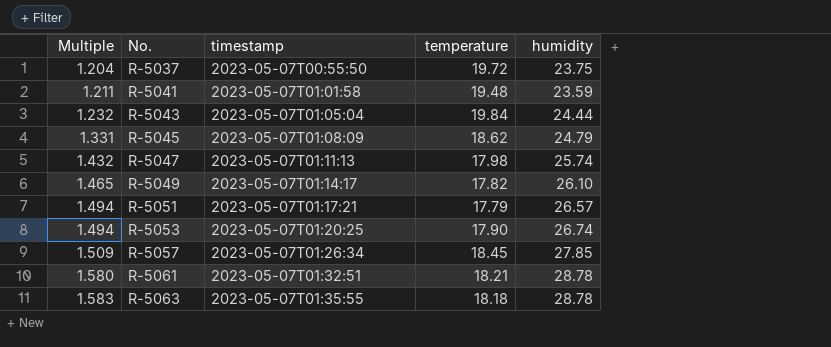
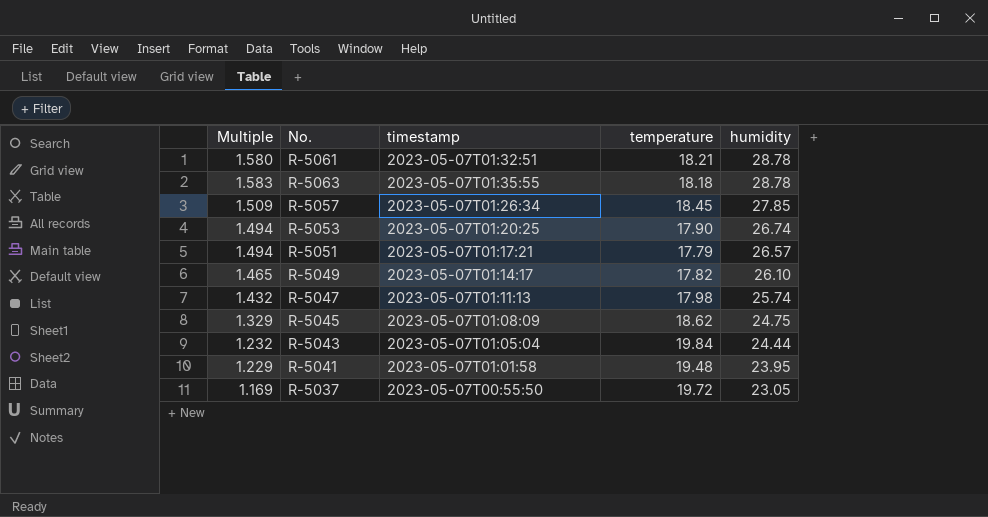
row order: Multiple ascending -> humidity descending
R-5045 | Multiple: 1.331 -> 1.329
R-5045 | humidity: 24.79 -> 24.75
R-5041 | Multiple: 1.211 -> 1.229
R-5041 | humidity: 23.59 -> 23.95
R-5037 | Multiple: 1.204 -> 1.169
R-5037 | humidity: 23.75 -> 23.05

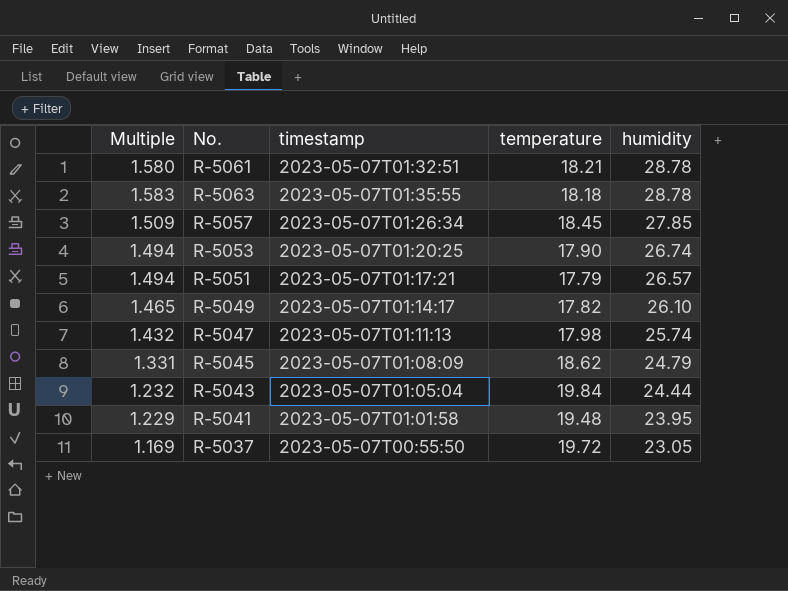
R-5045 | Multiple: 1.329 -> 1.331
R-5045 | humidity: 24.75 -> 24.79

